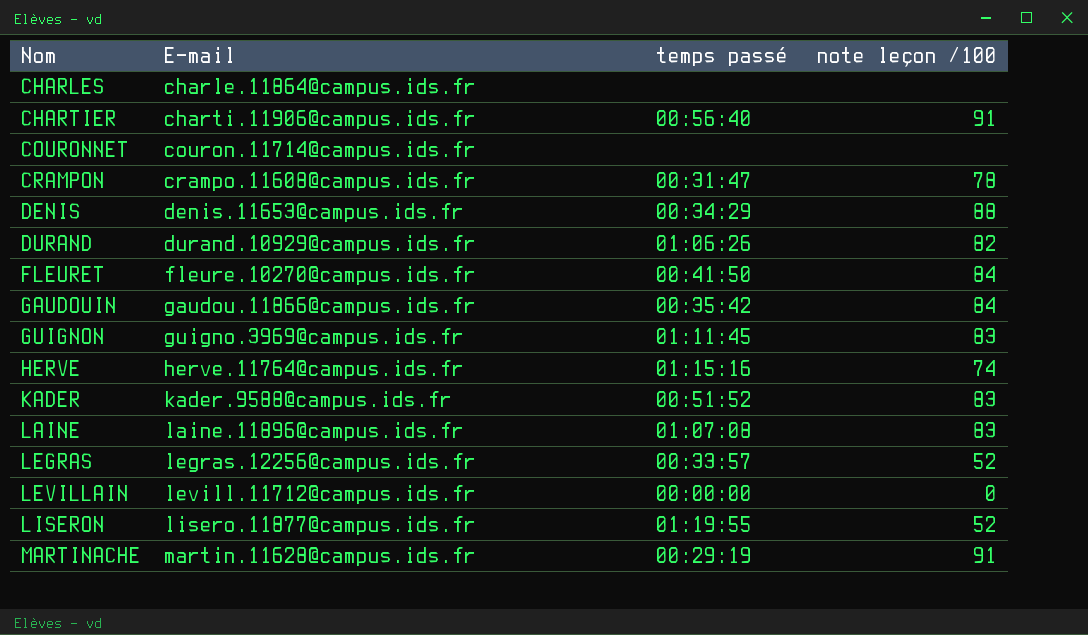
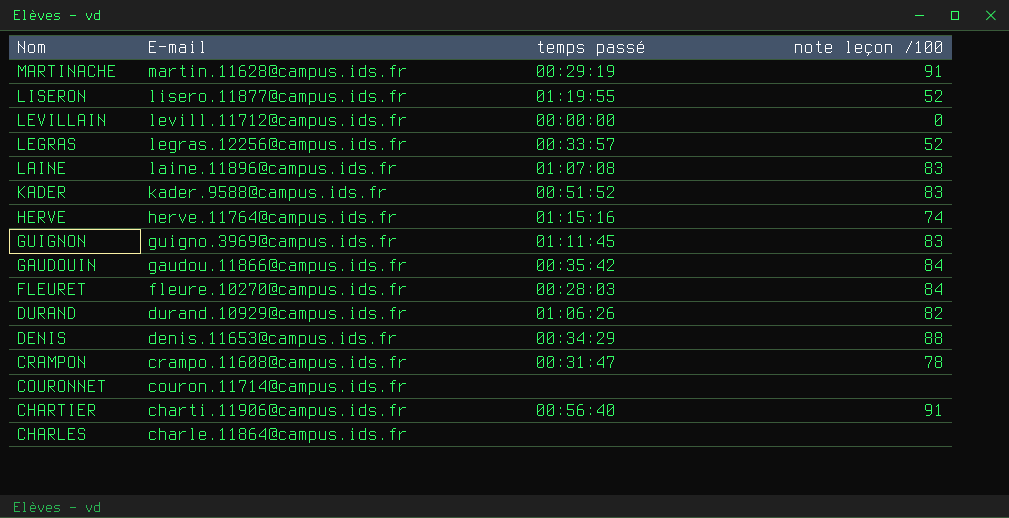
row order: Nom ascending -> Nom descending
FLEURET | temps passé: 00:41:50 -> 00:28:03

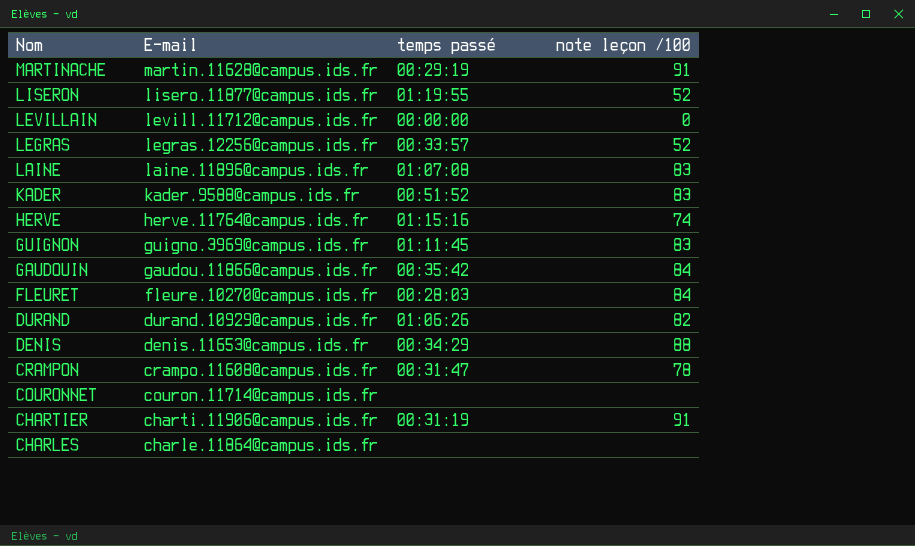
CHARTIER | temps passé: 00:56:40 -> 00:31:19

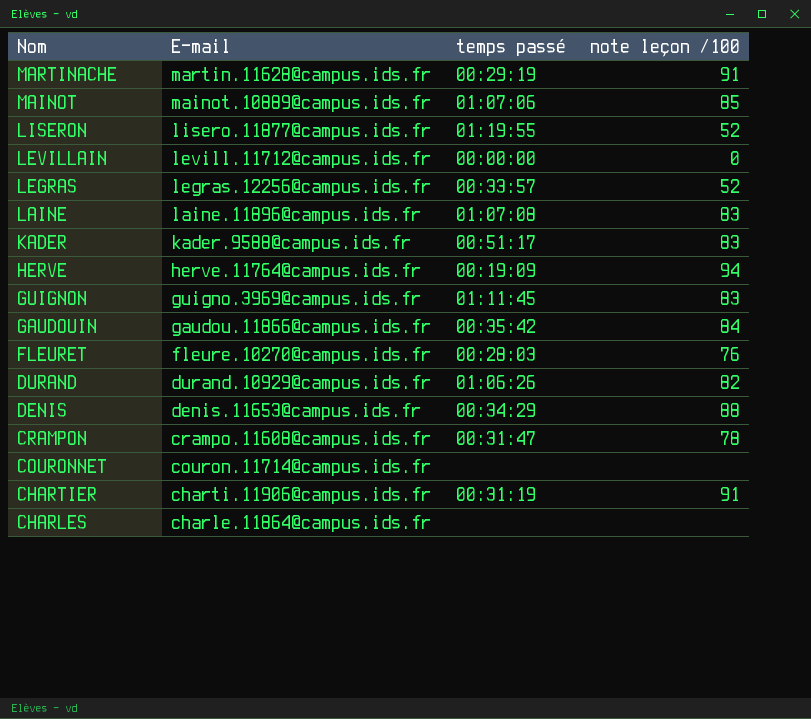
row MAINOT: none -> mainot.10889@campus.ids.fr | 01:07:06 | 85
KADER | temps passé: 00:51:52 -> 00:51:17
HERVE | temps passé: 01:15:16 -> 00:19:09
HERVE | note leçon /100: 74 -> 94
FLEURET | note leçon /100: 84 -> 76

